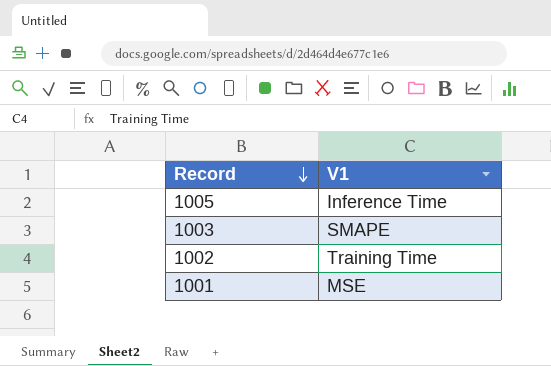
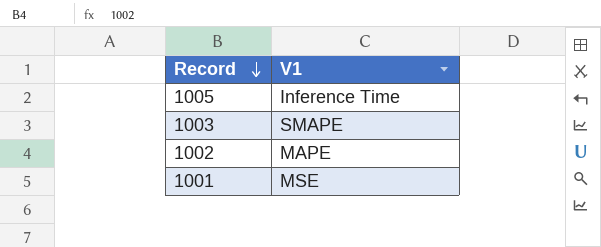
1002 | V1: Training Time -> MAPE

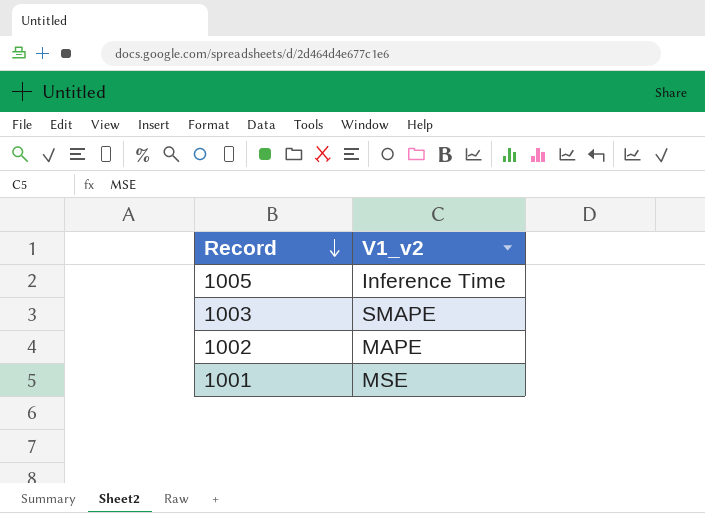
column name: V1 -> V1_v2

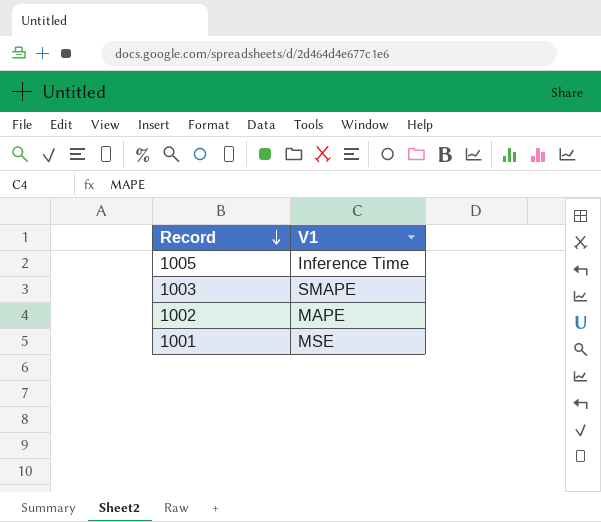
column name: V1_v2 -> V1

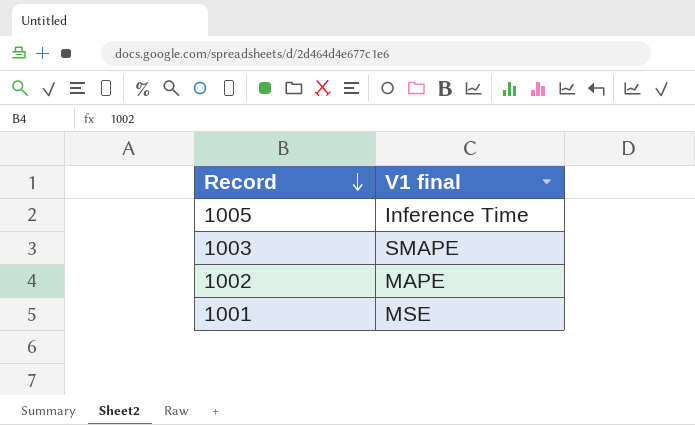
column name: V1 -> V1 final

